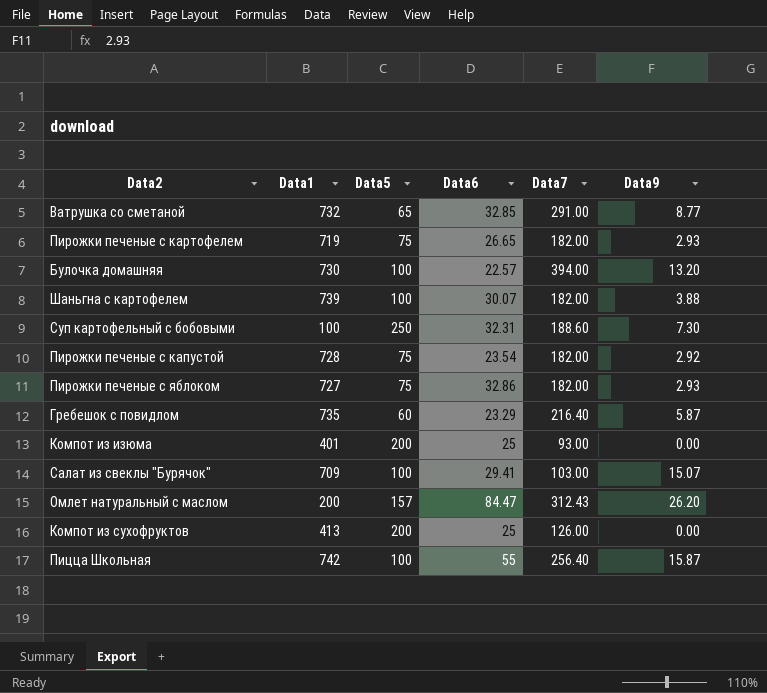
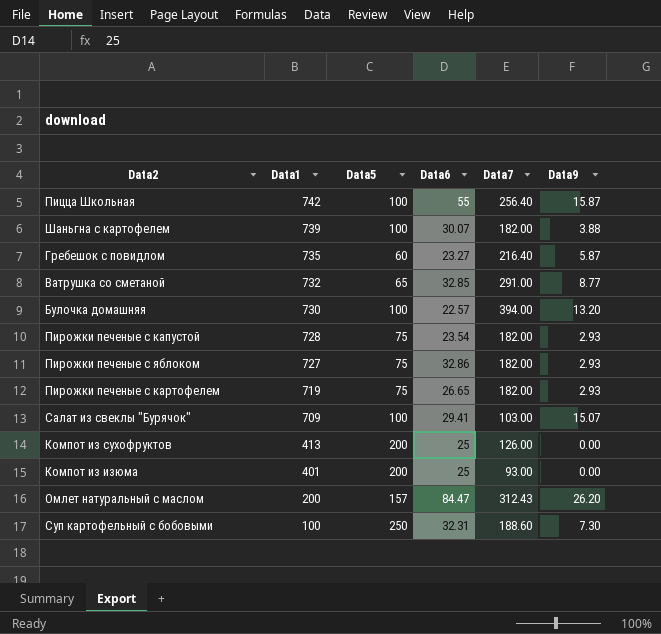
row order: none -> Data1 descending
Гребешок с повидлом | Data6: 23.29 -> 23.27
Пирожки печеные с капустой | Data9: 2.92 -> 2.93

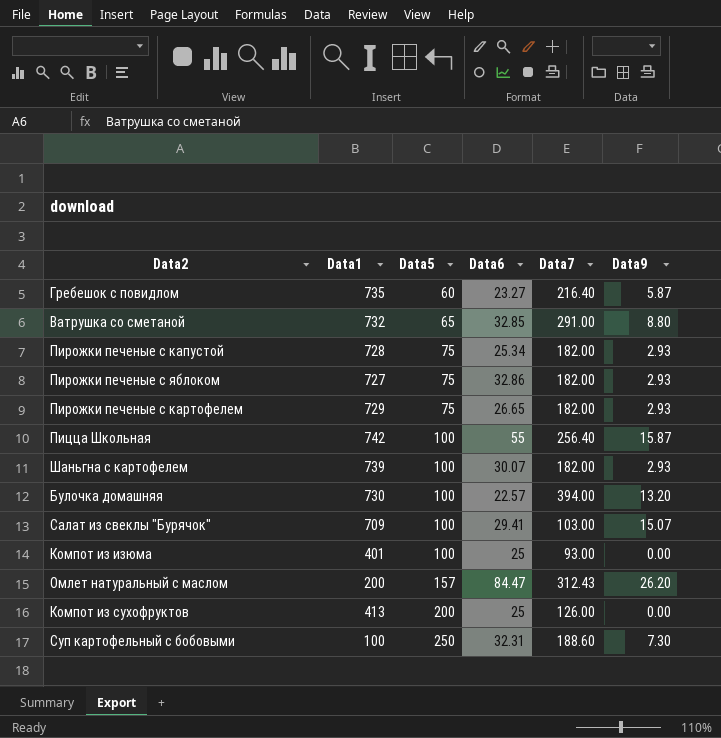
row order: Data1 descending -> Data5 ascending
Ватрушка со сметаной | Data9: 8.77 -> 8.80
Пирожки печеные с капустой | Data6: 23.54 -> 25.34
Пирожки печеные с картофелем | Data1: 719 -> 729
Шаньгна с картофелем | Data9: 3.88 -> 2.93
Компот из изюма | Data5: 200 -> 100

